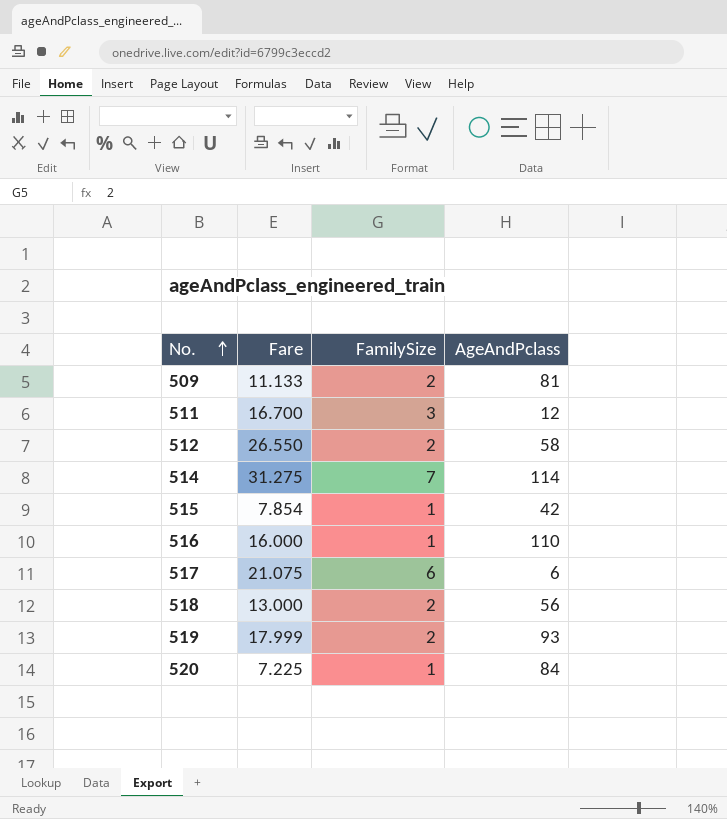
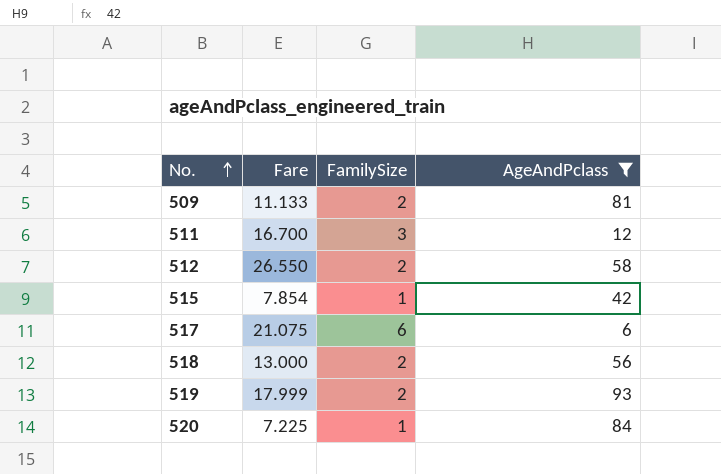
filter: none -> AgeAndPclass <= 93

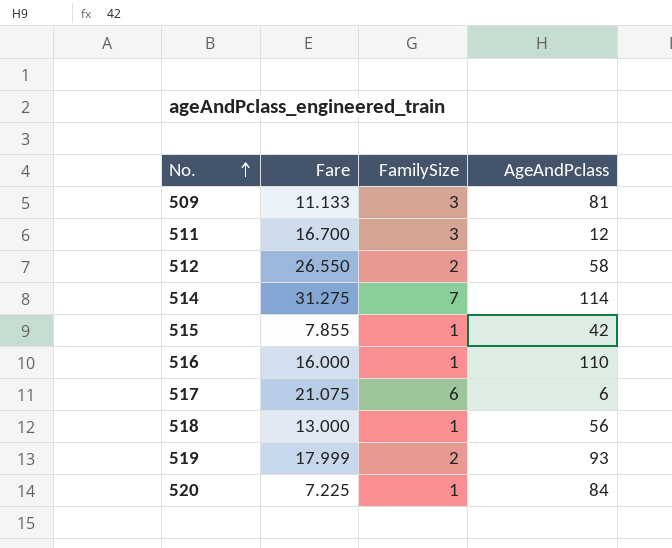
filter: AgeAndPclass <= 93 -> none
509 | FamilySize: 2 -> 3
515 | Fare: 7.854 -> 7.855
518 | FamilySize: 2 -> 1

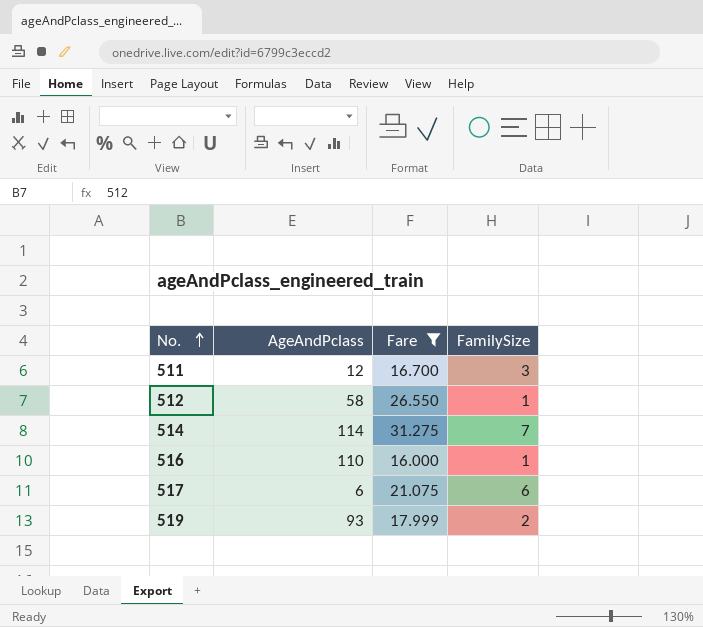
filter: none -> Fare >= 16.000
column AgeAndPclass | position: 4 -> 2
512 | FamilySize: 2 -> 1

